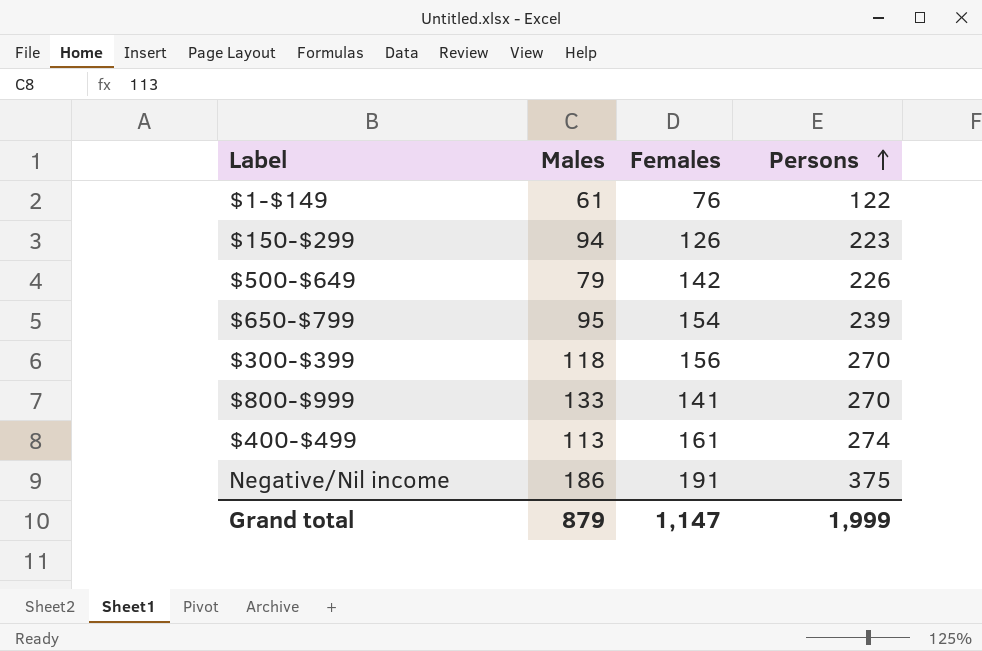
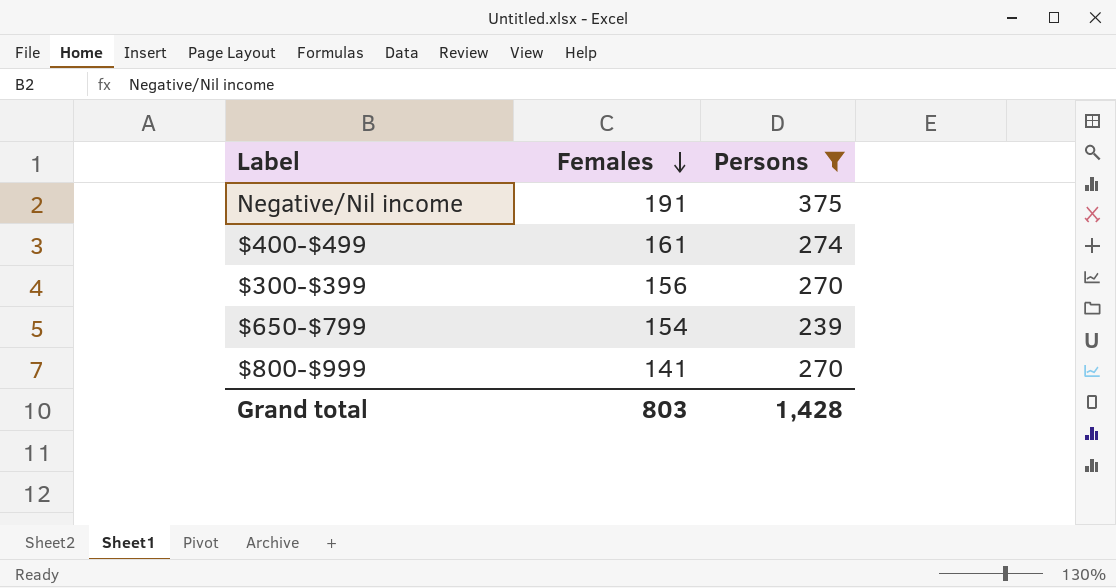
filter: none -> Persons >= 239
row order: Persons ascending -> Females descending
column Males | position: 2 -> none
Grand total | Females: 1,147 -> 803
Grand total | Persons: 1,999 -> 1,428

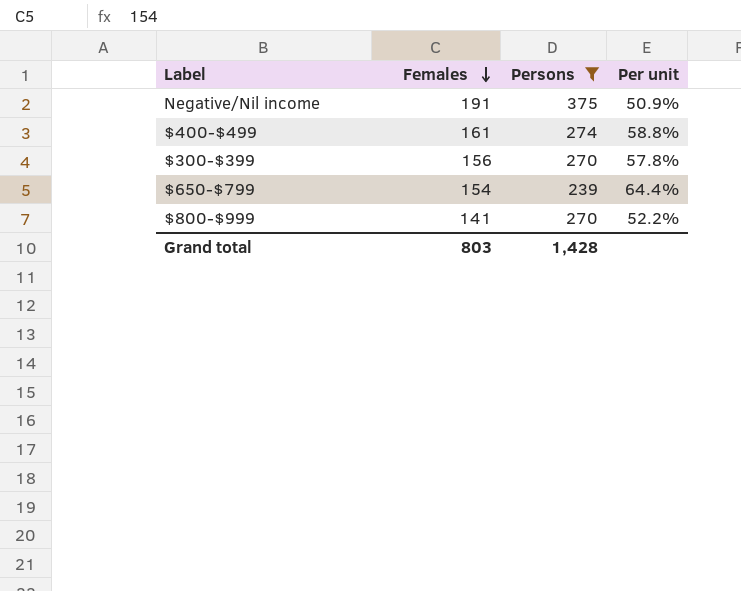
column Per unit | formula: none -> [Females] / [Persons]

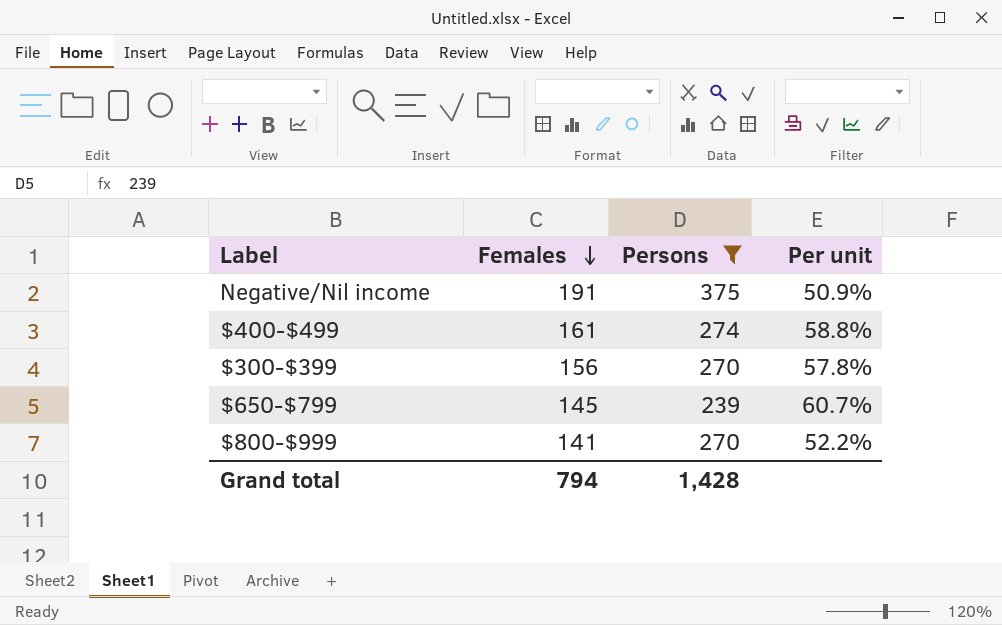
$650-$799 | Females: 154 -> 145
$650-$799 | Per unit: 64.4% -> 60.7%
Grand total | Females: 803 -> 794

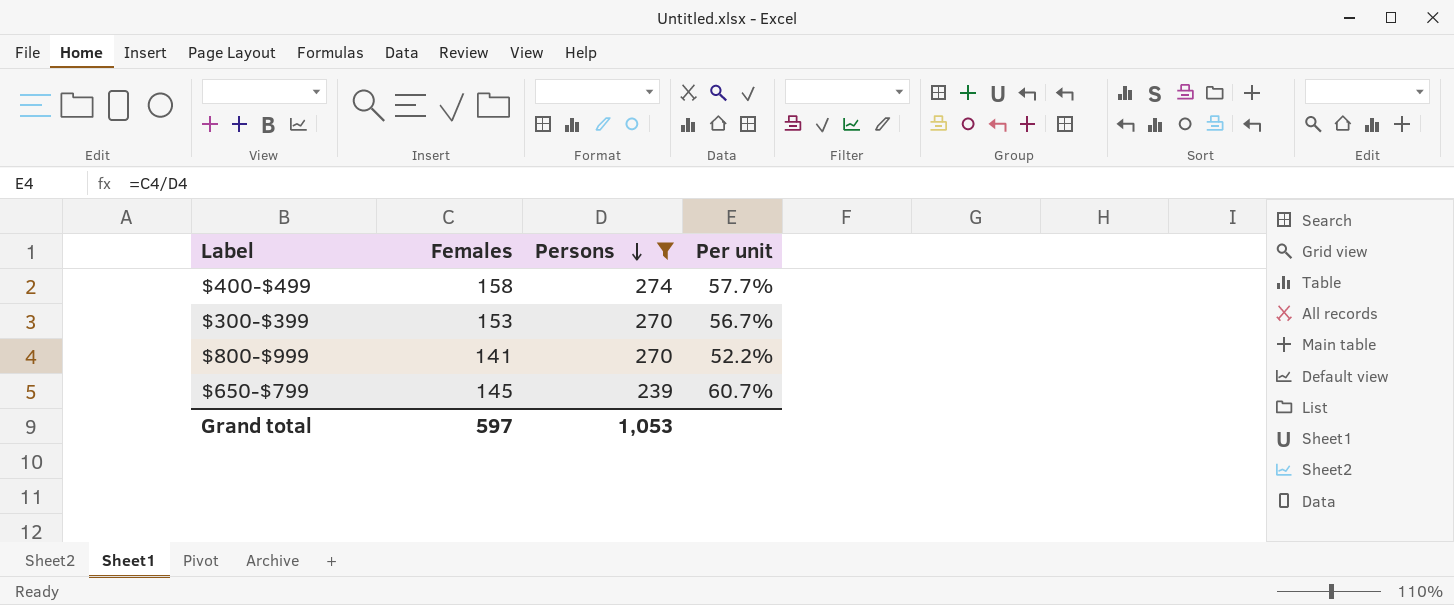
row order: Females descending -> Persons descending
row Negative/Nil income: 191 | 375 | 50.9% -> none
$400-$499 | Females: 161 -> 158
$400-$499 | Per unit: 58.8% -> 57.7%
$300-$399 | Females: 156 -> 153
$300-$399 | Per unit: 57.8% -> 56.7%
Grand total | Females: 794 -> 597
Grand total | Persons: 1,428 -> 1,053

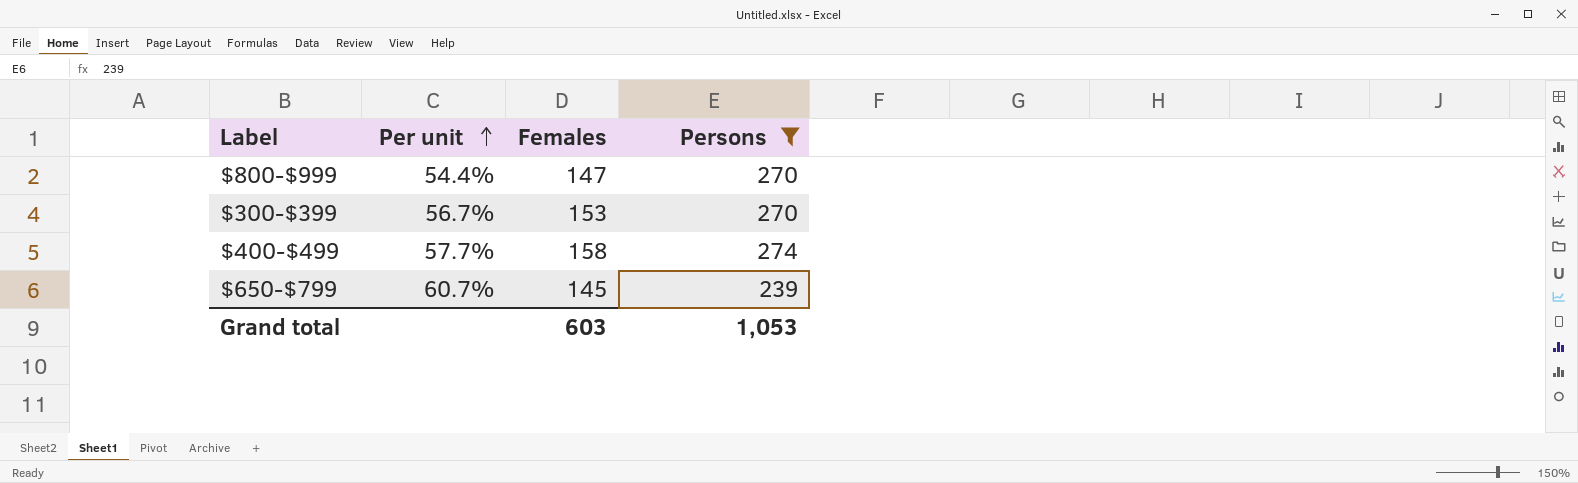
row order: Persons descending -> Per unit ascending
column Per unit | position: 4 -> 2
$800-$999 | Per unit: 52.2% -> 54.4%
$800-$999 | Females: 141 -> 147
Grand total | Females: 597 -> 603

